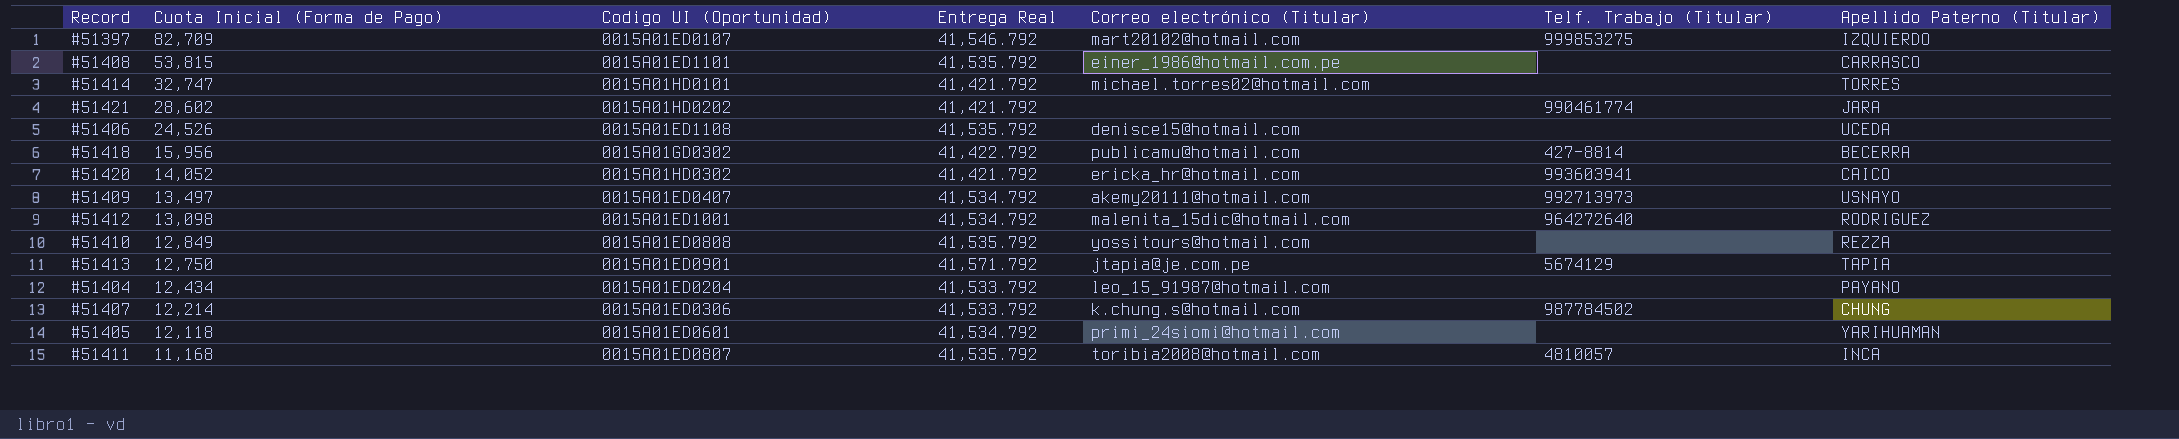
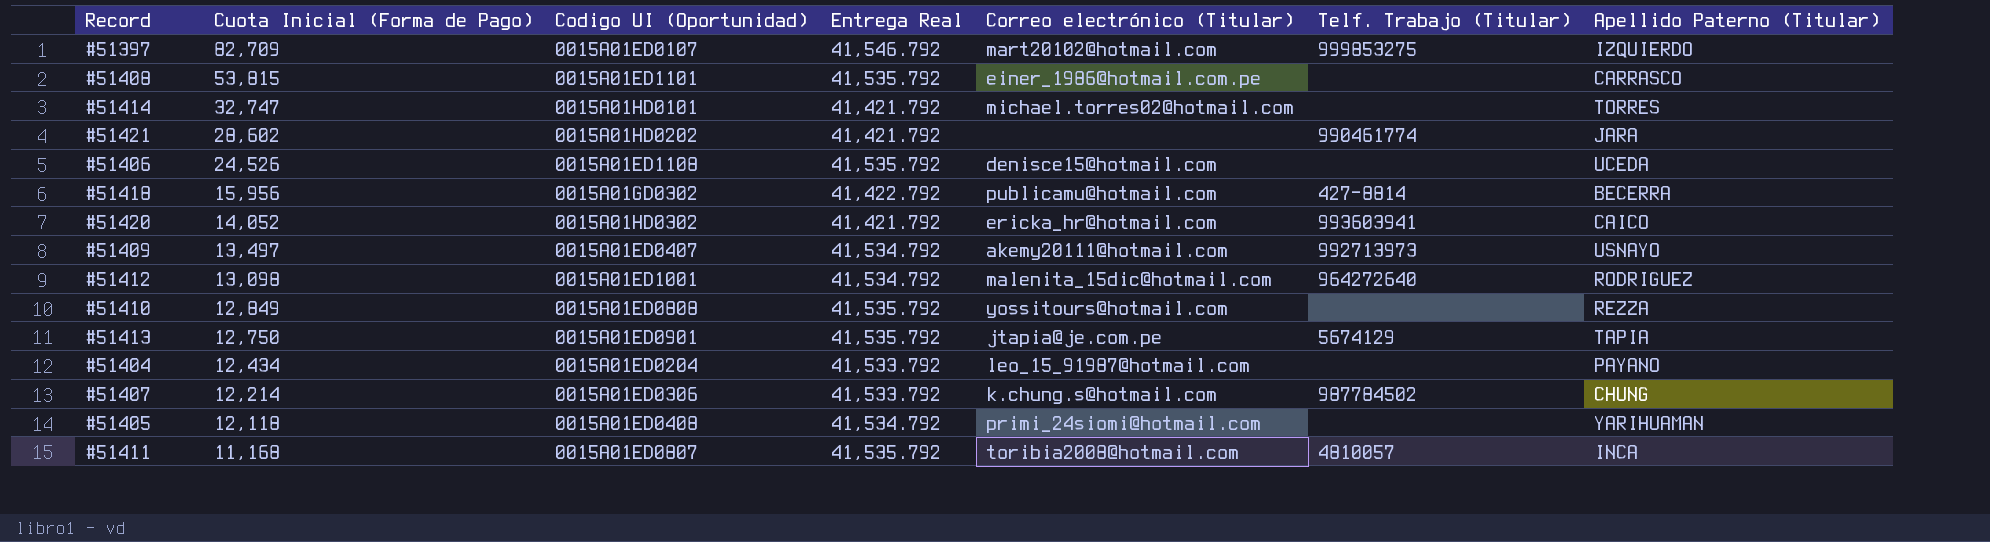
#51413 | Entrega Real: 41,571.792 -> 41,535.792
#51405 | Codigo UI (Oportunidad): 0015A01ED0601 -> 0015A01ED0408

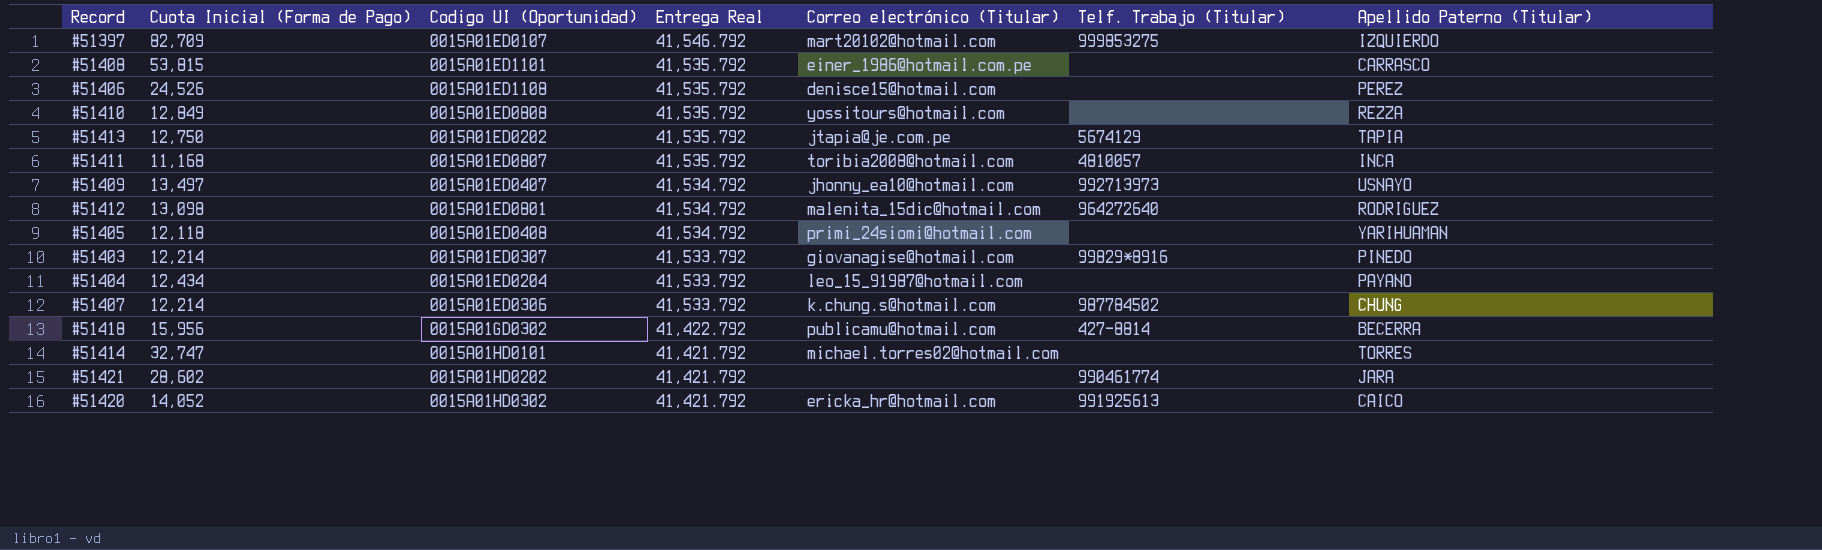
row order: Cuota Inicial (Forma de Pago) descending -> Entrega Real descending
#51406 | Apellido Paterno (Titular): UCEDA -> PEREZ
#51413 | Codigo UI (Oportunidad): 0015A01ED0901 -> 0015A01ED0202
#51409 | Correo electrónico (Titular): akemy20111@hotmail.com -> jhonny_ea10@hotmail.com
#51412 | Codigo UI (Oportunidad): 0015A01ED1001 -> 0015A01ED0801
row #51403: none -> 12,214 | 0015A01ED0307 | 41,533.792 | giovanagise@hotmail.com | 99829*8916 | PINEDO
#51420 | Telf. Trabajo (Titular): 993603941 -> 991925613

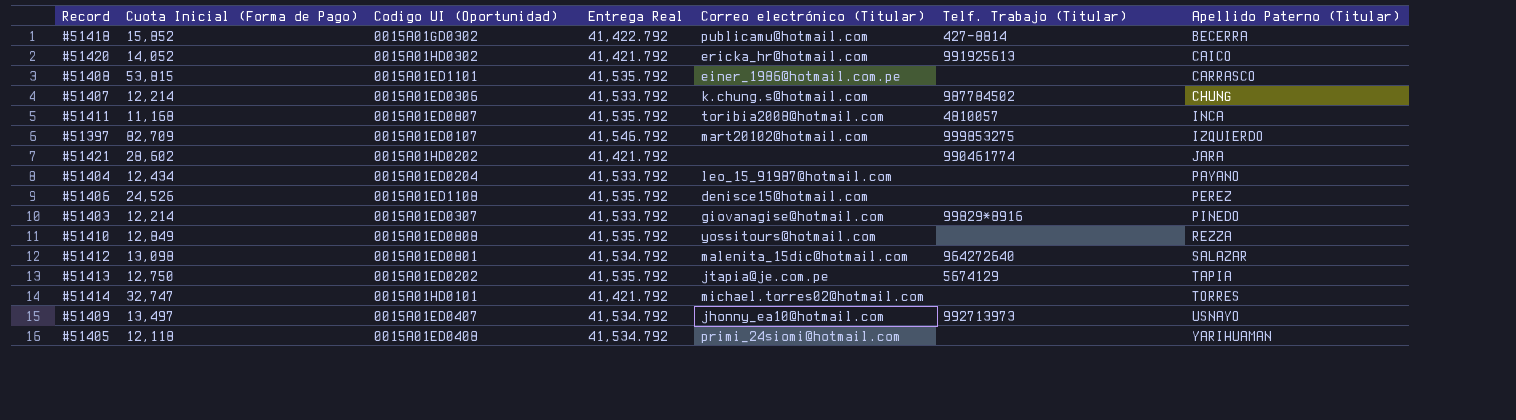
row order: Entrega Real descending -> Apellido Paterno (Titular) ascending
#51418 | Cuota Inicial (Forma de Pago): 15,956 -> 15,852
#51412 | Apellido Paterno (Titular): RODRIGUEZ -> SALAZAR

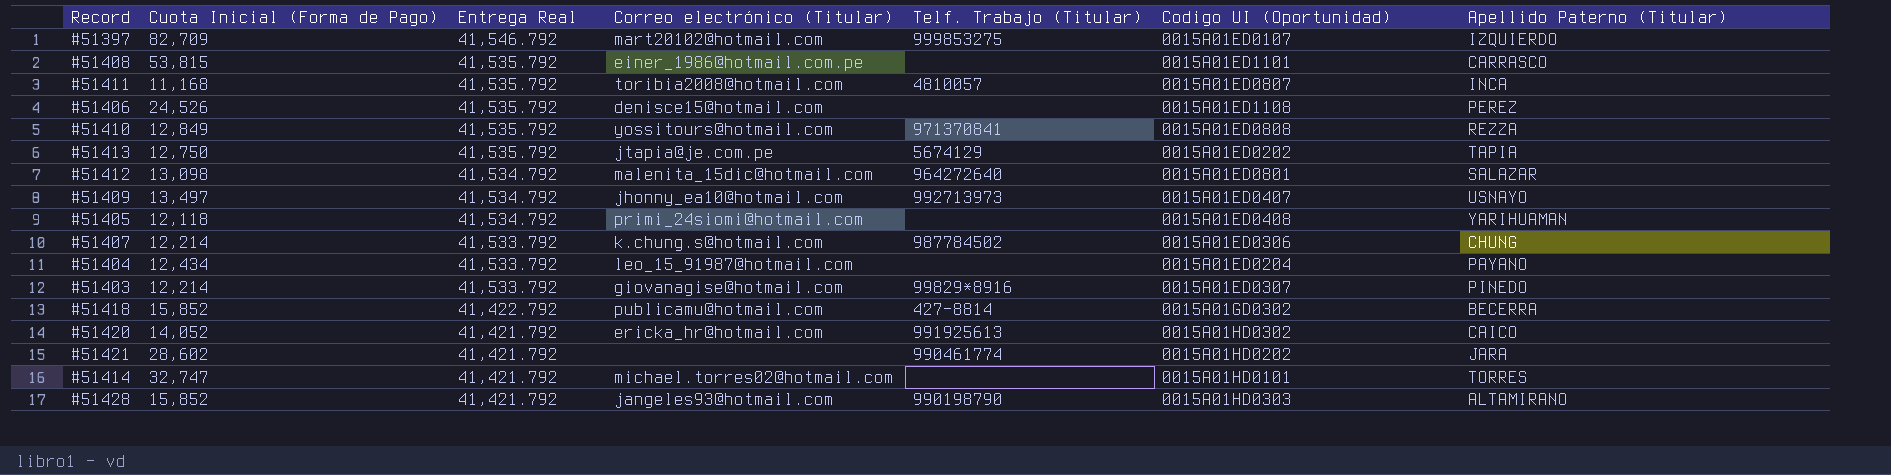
row order: Apellido Paterno (Titular) ascending -> Entrega Real descending
column Codigo UI (Oportunidad) | position: 3 -> 6
#51410 | Telf. Trabajo (Titular): none -> 971370841
row #51428: none -> 15,852 | 41,421.792 | jangeles93@hotmail.com | 990198790 | 0015A01HD0303 | ALTAMIRANO

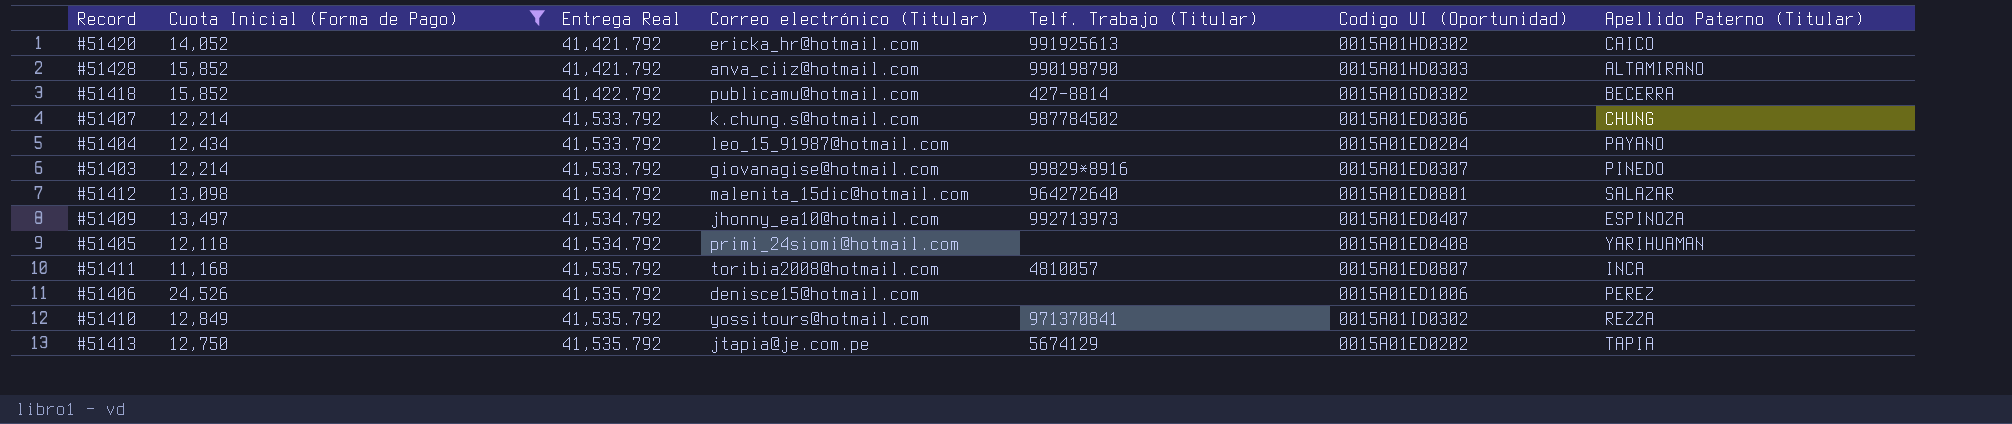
filter: none -> Cuota Inicial (Forma de Pago) <= 24,526
row order: Entrega Real descending -> Entrega Real ascending
#51428 | Correo electrónico (Titular): jangeles93@hotmail.com -> anva_ciiz@hotmail.com
#51409 | Apellido Paterno (Titular): USNAYO -> ESPINOZA
#51406 | Codigo UI (Oportunidad): 0015A01ED1108 -> 0015A01ED1006
#51410 | Codigo UI (Oportunidad): 0015A01ED0808 -> 0015A01ID0302

